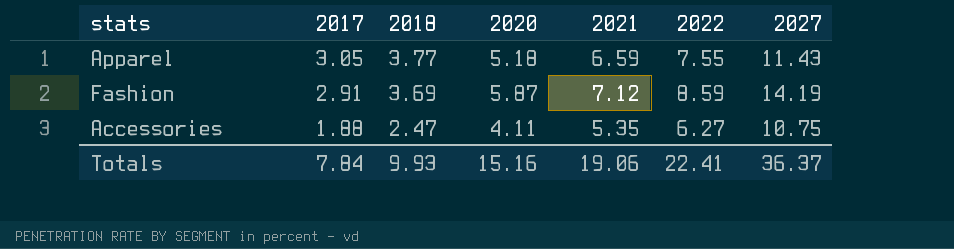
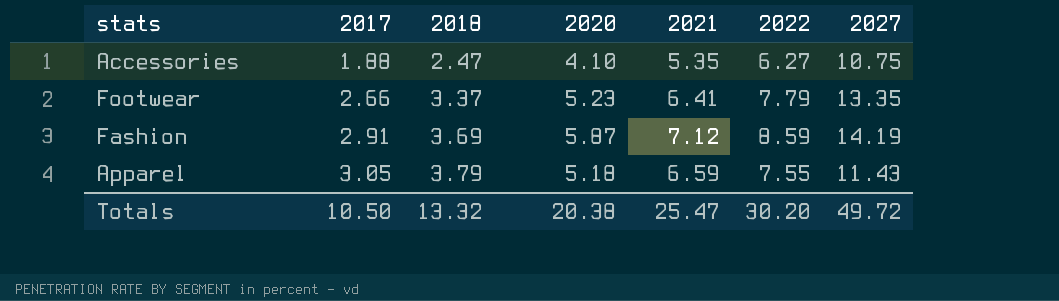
row order: 2017 descending -> 2017 ascending
Accessories | 2020: 4.11 -> 4.10
row Footwear: none -> 2.66 | 3.37 | 5.23 | 6.41 | 7.79 | 13.35
Apparel | 2018: 3.77 -> 3.79
Totals | 2017: 7.84 -> 10.50
Totals | 2018: 9.93 -> 13.32
Totals | 2020: 15.16 -> 20.38
Totals | 2021: 19.06 -> 25.47
Totals | 2022: 22.41 -> 30.20
Totals | 2027: 36.37 -> 49.72

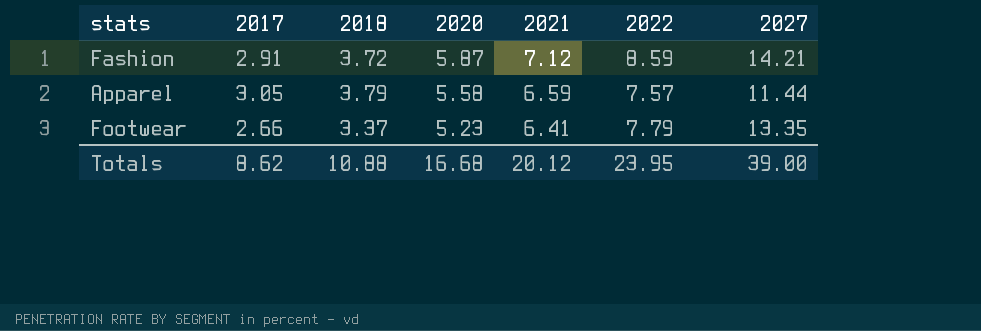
row order: 2017 ascending -> 2020 descending
row Accessories: 1.88 | 2.47 | 4.10 | 5.35 | 6.27 | 10.75 -> none
Fashion | 2018: 3.69 -> 3.72
Fashion | 2027: 14.19 -> 14.21
Apparel | 2020: 5.18 -> 5.58
Apparel | 2022: 7.55 -> 7.57
Apparel | 2027: 11.43 -> 11.44
Totals | 2017: 10.50 -> 8.62
Totals | 2018: 13.32 -> 10.88
Totals | 2020: 20.38 -> 16.68
Totals | 2021: 25.47 -> 20.12
Totals | 2022: 30.20 -> 23.95
Totals | 2027: 49.72 -> 39.00

